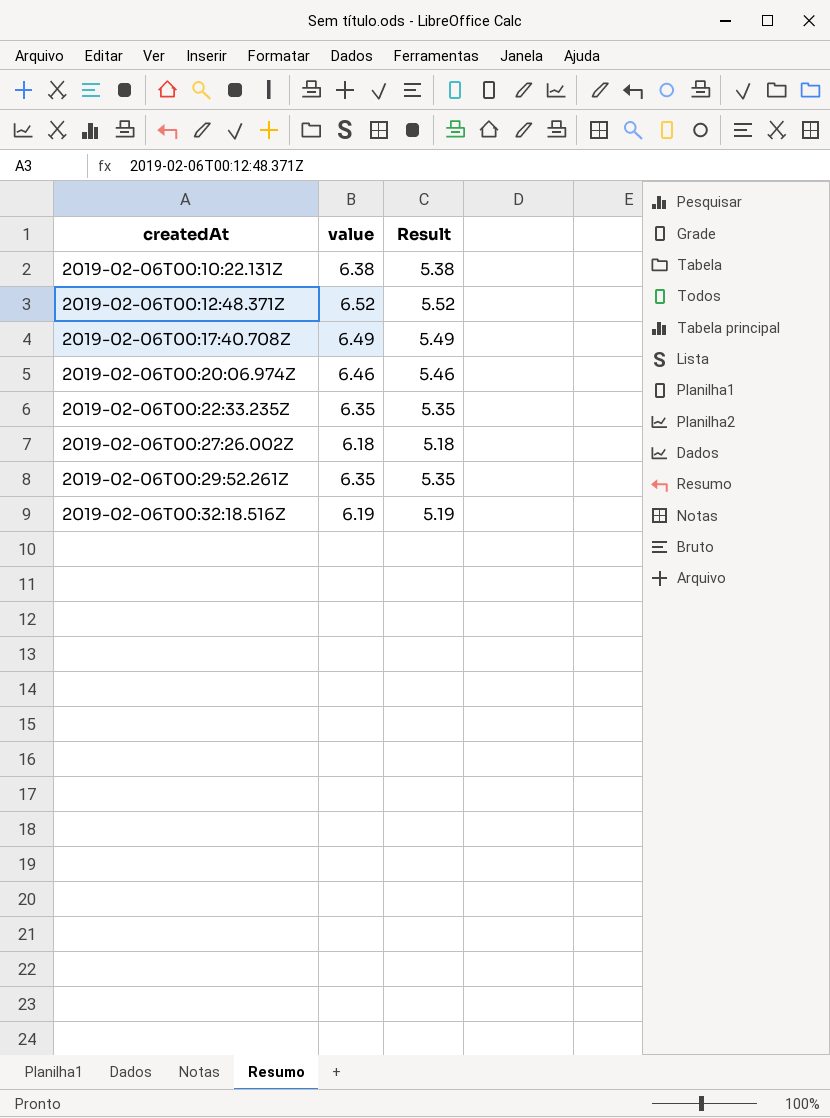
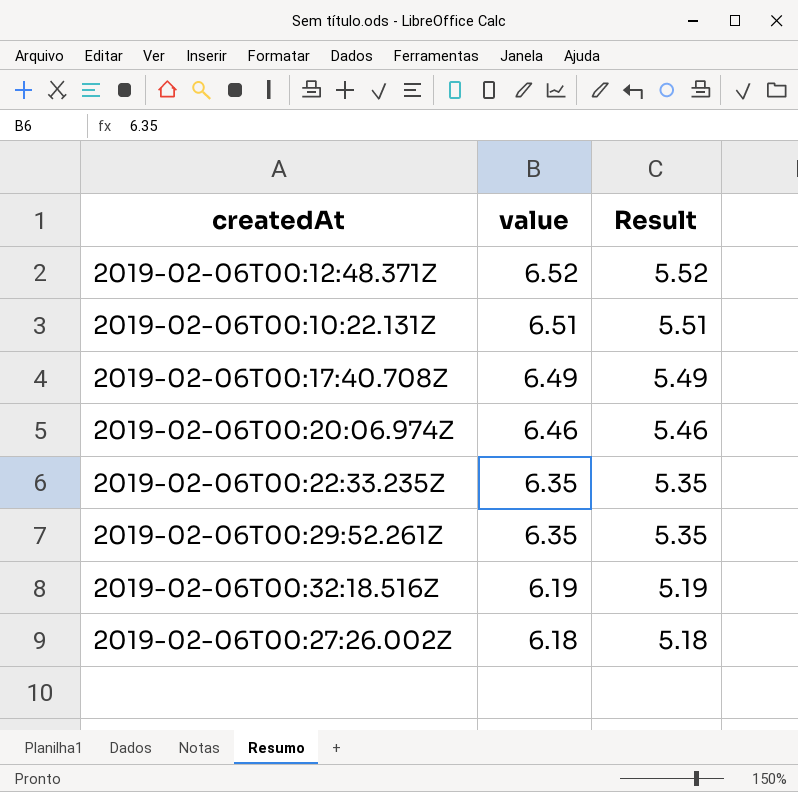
row order: createdAt ascending -> value descending
2019-02-06T00:10:22.131Z | value: 6.38 -> 6.51
2019-02-06T00:10:22.131Z | Result: 5.38 -> 5.51

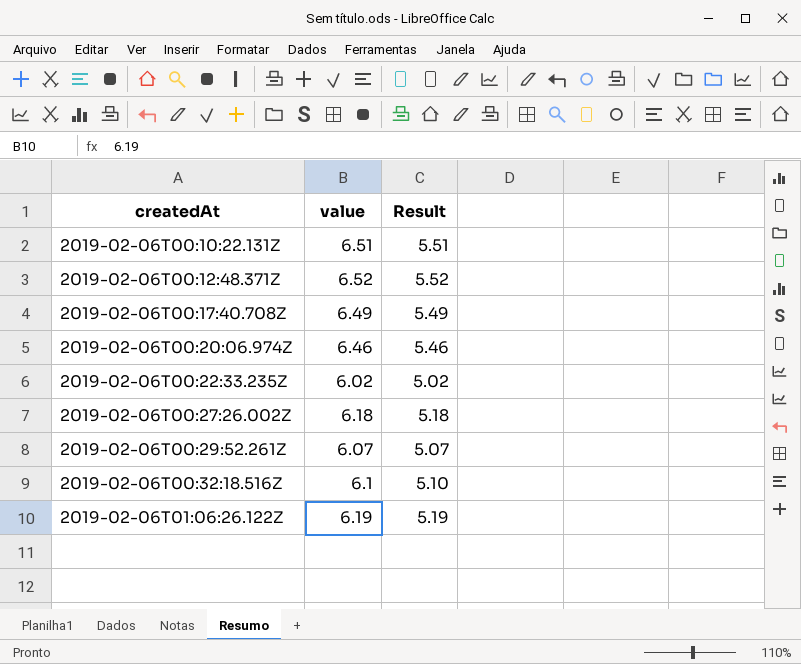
row order: value descending -> createdAt ascending
2019-02-06T00:22:33.235Z | value: 6.35 -> 6.02
2019-02-06T00:22:33.235Z | Result: 5.35 -> 5.02
2019-02-06T00:29:52.261Z | value: 6.35 -> 6.07
2019-02-06T00:29:52.261Z | Result: 5.35 -> 5.07
2019-02-06T00:32:18.516Z | value: 6.19 -> 6.1
2019-02-06T00:32:18.516Z | Result: 5.19 -> 5.10
row 2019-02-06T01:06:26.122Z: none -> 6.19 | 5.19

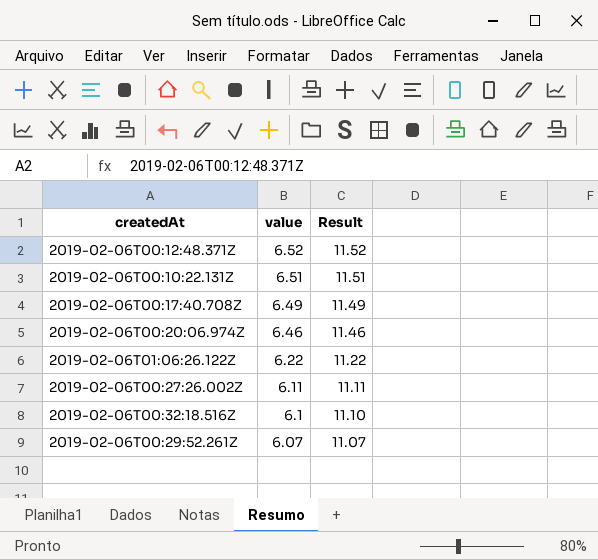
row order: createdAt ascending -> value descending
column Result | formula: [value] - 1 -> [value] + 5
row 2019-02-06T00:22:33.235Z: 6.02 | 5.02 -> none
2019-02-06T01:06:26.122Z | value: 6.19 -> 6.22
2019-02-06T00:27:26.002Z | value: 6.18 -> 6.11

